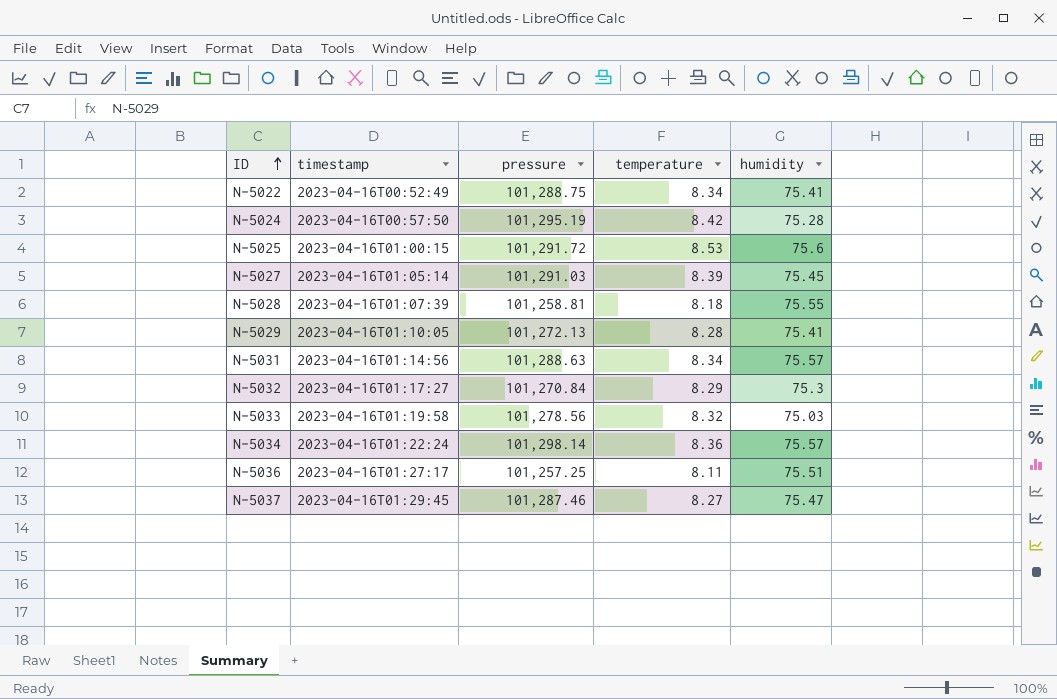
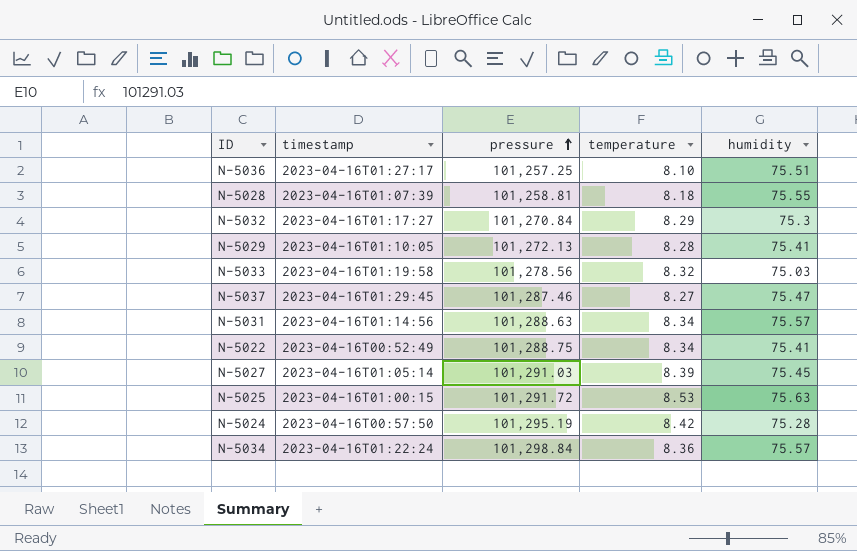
row order: ID ascending -> pressure ascending
N-5036 | temperature: 8.11 -> 8.10
N-5025 | humidity: 75.6 -> 75.63
N-5034 | pressure: 101,298.14 -> 101,298.84

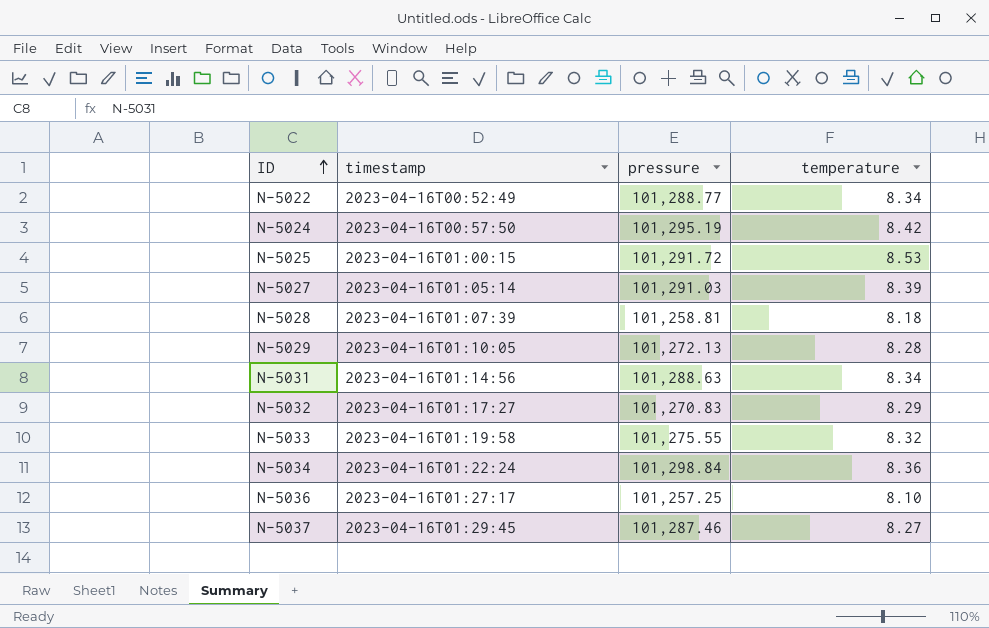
row order: pressure ascending -> ID ascending
column humidity | position: 5 -> none
N-5022 | pressure: 101,288.75 -> 101,288.77
N-5032 | pressure: 101,270.84 -> 101,270.83
N-5033 | pressure: 101,278.56 -> 101,275.55

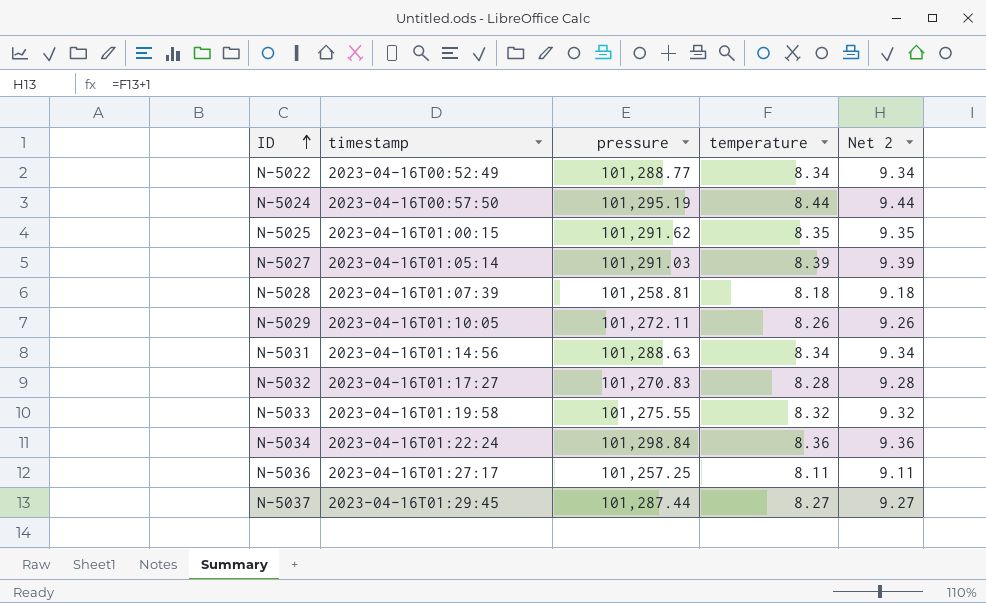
column Net 2 | formula: none -> [temperature] + 1
N-5024 | temperature: 8.42 -> 8.44
N-5025 | pressure: 101,291.72 -> 101,291.62
N-5025 | temperature: 8.53 -> 8.35
N-5029 | pressure: 101,272.13 -> 101,272.11
N-5029 | temperature: 8.28 -> 8.26
N-5032 | temperature: 8.29 -> 8.28
N-5036 | temperature: 8.10 -> 8.11
N-5037 | pressure: 101,287.46 -> 101,287.44

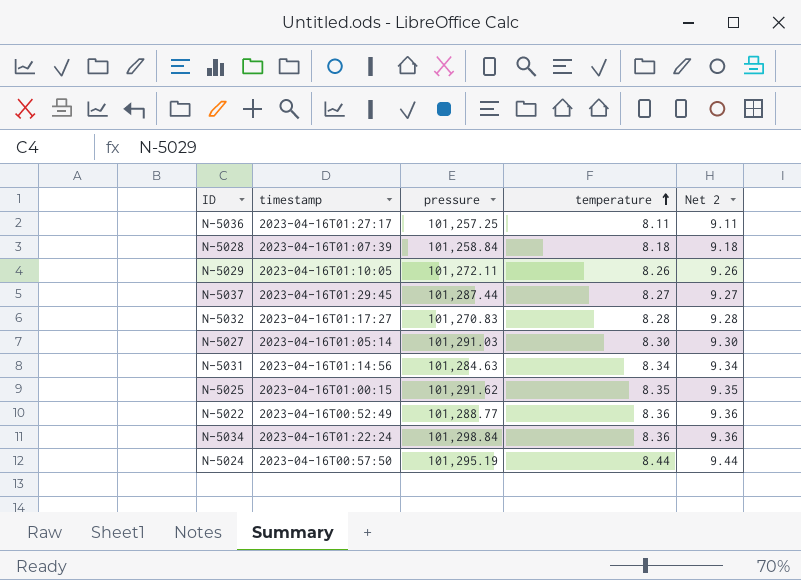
row order: ID ascending -> temperature ascending
row N-5033: 2023-04-16T01:19:58 | 101,275.55 | 8.32 | 9.32 -> none
N-5028 | pressure: 101,258.81 -> 101,258.84
N-5027 | temperature: 8.39 -> 8.30
N-5027 | Net 2: 9.39 -> 9.30
N-5031 | pressure: 101,288.63 -> 101,284.63
N-5022 | temperature: 8.34 -> 8.36
N-5022 | Net 2: 9.34 -> 9.36

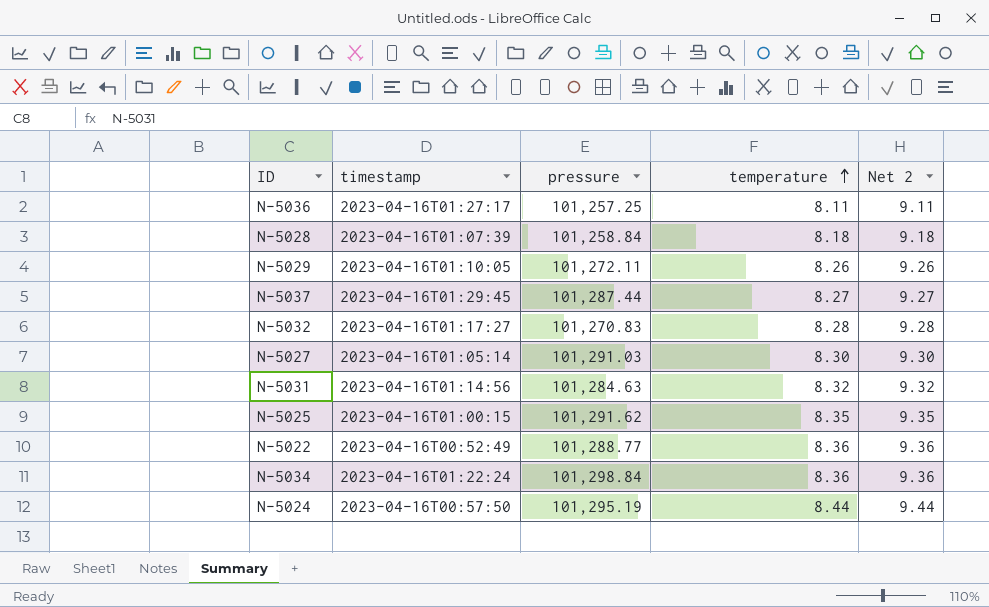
N-5031 | temperature: 8.34 -> 8.32
N-5031 | Net 2: 9.34 -> 9.32

